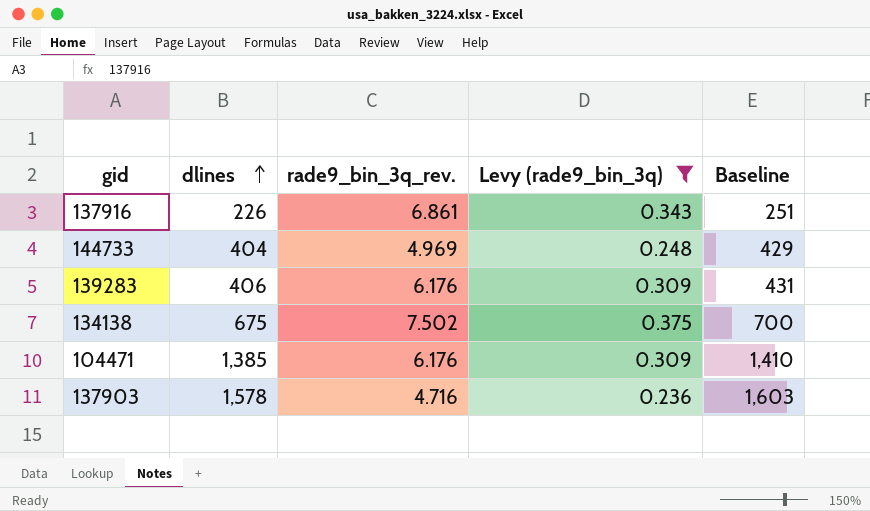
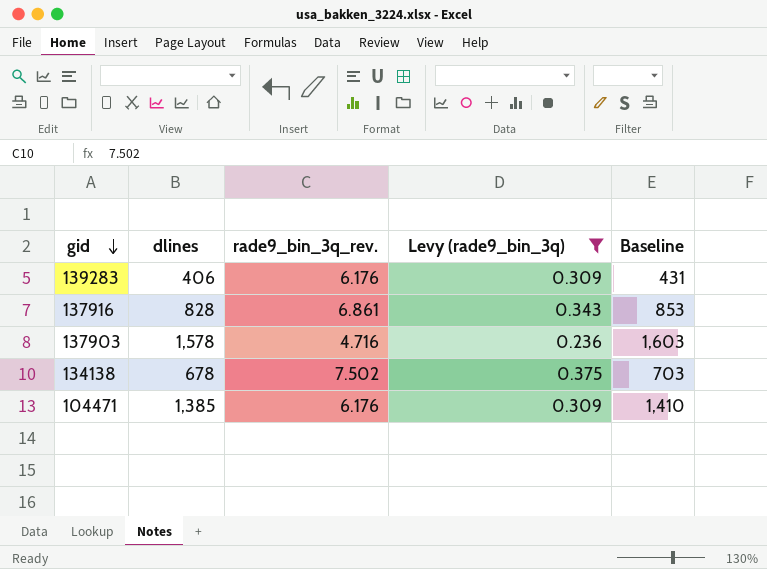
row order: dlines ascending -> gid descending
row 144733: 404 | 4.969 | 0.248 | 429 -> none
137916 | dlines: 226 -> 828
137916 | Baseline: 251 -> 853
134138 | dlines: 675 -> 678
134138 | Baseline: 700 -> 703

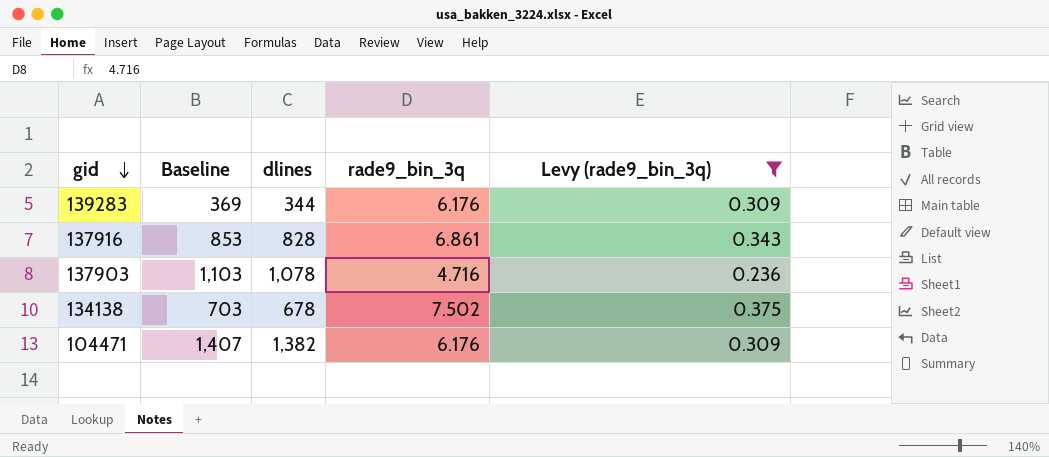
column Baseline | position: 5 -> 2
column name: rade9_bin_3q_rev. -> rade9_bin_3q
139283 | Baseline: 431 -> 369
139283 | dlines: 406 -> 344
137903 | Baseline: 1,603 -> 1,103
137903 | dlines: 1,578 -> 1,078
104471 | Baseline: 1,410 -> 1,407
104471 | dlines: 1,385 -> 1,382

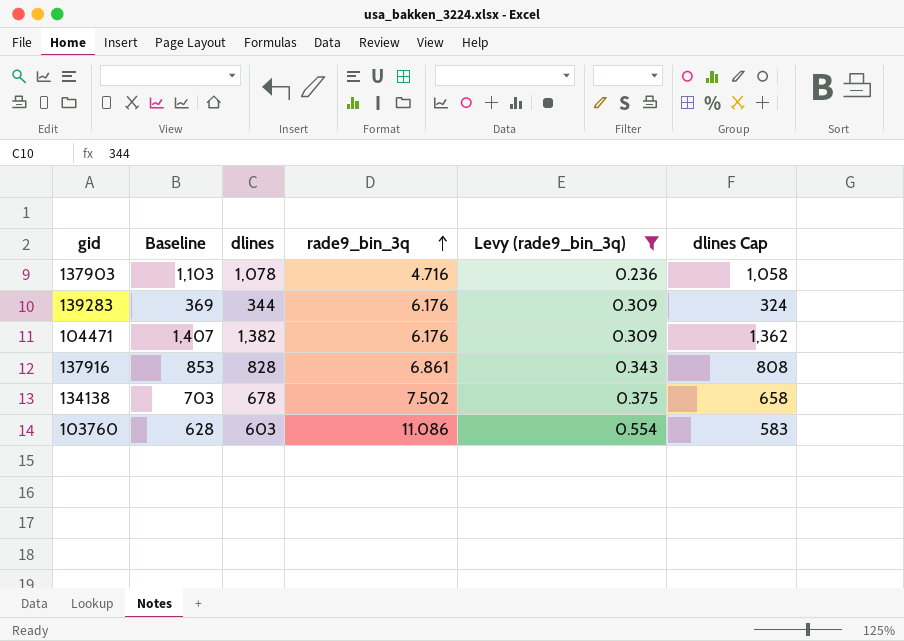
row order: gid descending -> rade9_bin_3q ascending
column dlines Cap | formula: none -> [dlines] - 20
row 103760: none -> 628 | 603 | 11.086 | 0.554 | 583

